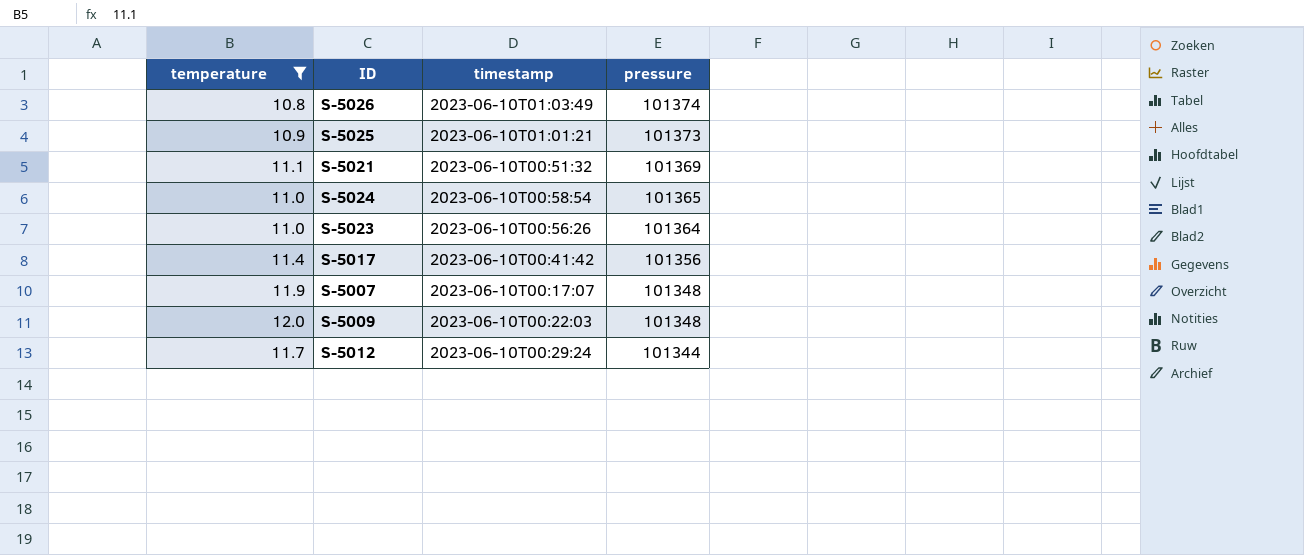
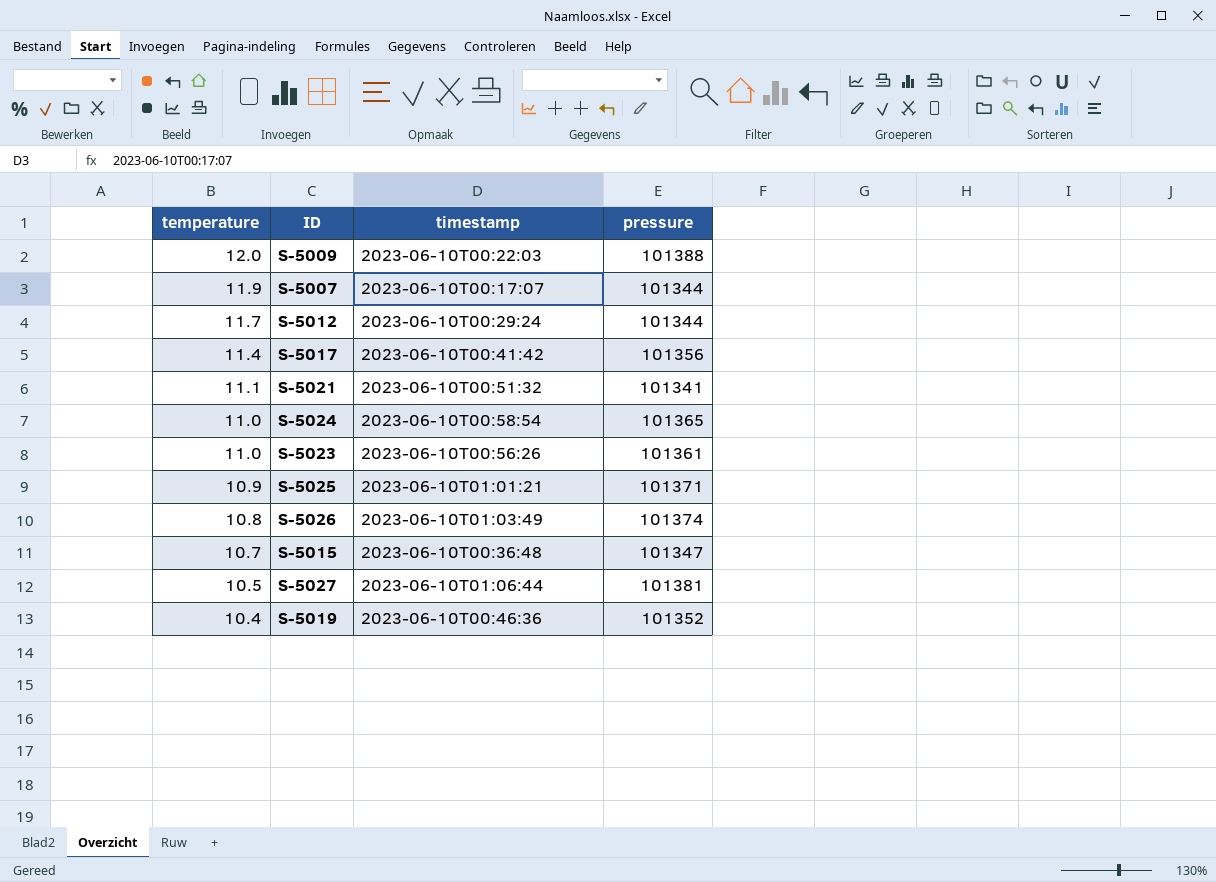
filter: temperature >= 10.8 -> none
row order: pressure descending -> temperature descending
S-5009 | pressure: 101348 -> 101388
S-5007 | pressure: 101348 -> 101344
S-5021 | pressure: 101369 -> 101341
S-5023 | pressure: 101364 -> 101361
S-5025 | pressure: 101373 -> 101371

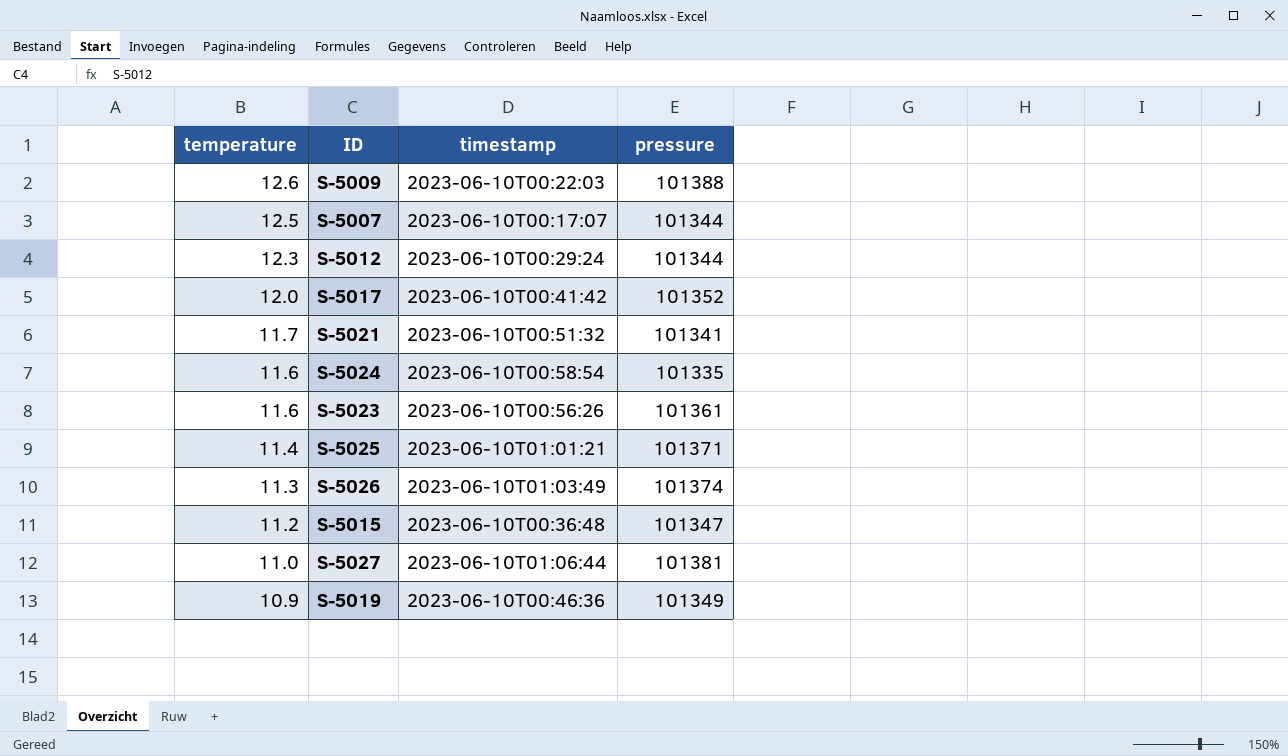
S-5009 | temperature: 12.0 -> 12.6
S-5007 | temperature: 11.9 -> 12.5
S-5012 | temperature: 11.7 -> 12.3
S-5017 | temperature: 11.4 -> 12.0
S-5017 | pressure: 101356 -> 101352
S-5021 | temperature: 11.1 -> 11.7
S-5024 | temperature: 11.0 -> 11.6
S-5024 | pressure: 101365 -> 101335
S-5023 | temperature: 11.0 -> 11.6
S-5025 | temperature: 10.9 -> 11.4
S-5026 | temperature: 10.8 -> 11.3
S-5015 | temperature: 10.7 -> 11.2
S-5027 | temperature: 10.5 -> 11.0
S-5019 | temperature: 10.4 -> 10.9
S-5019 | pressure: 101352 -> 101349

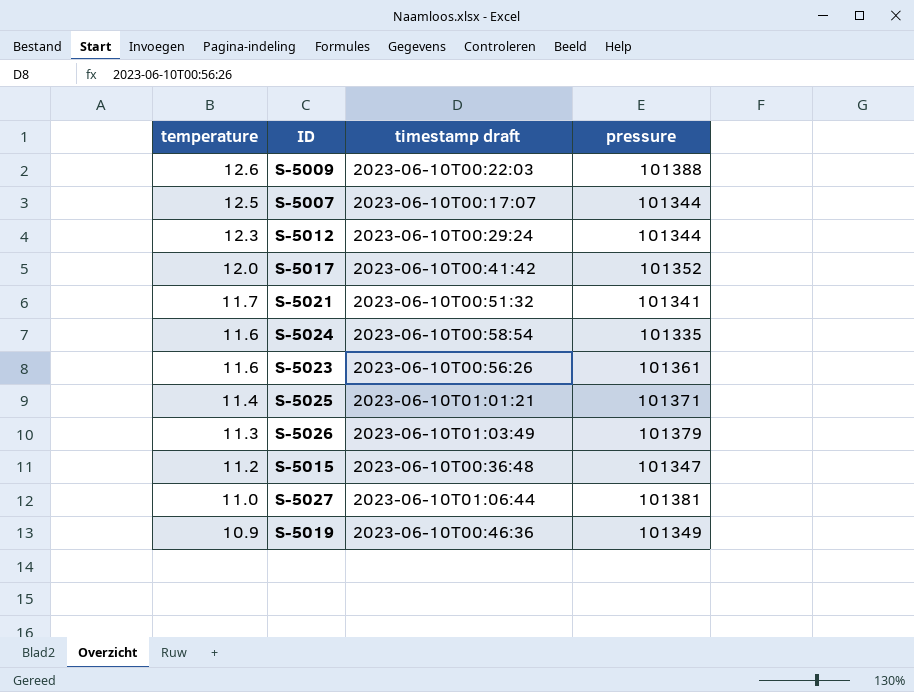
column name: timestamp -> timestamp draft
S-5026 | pressure: 101374 -> 101379

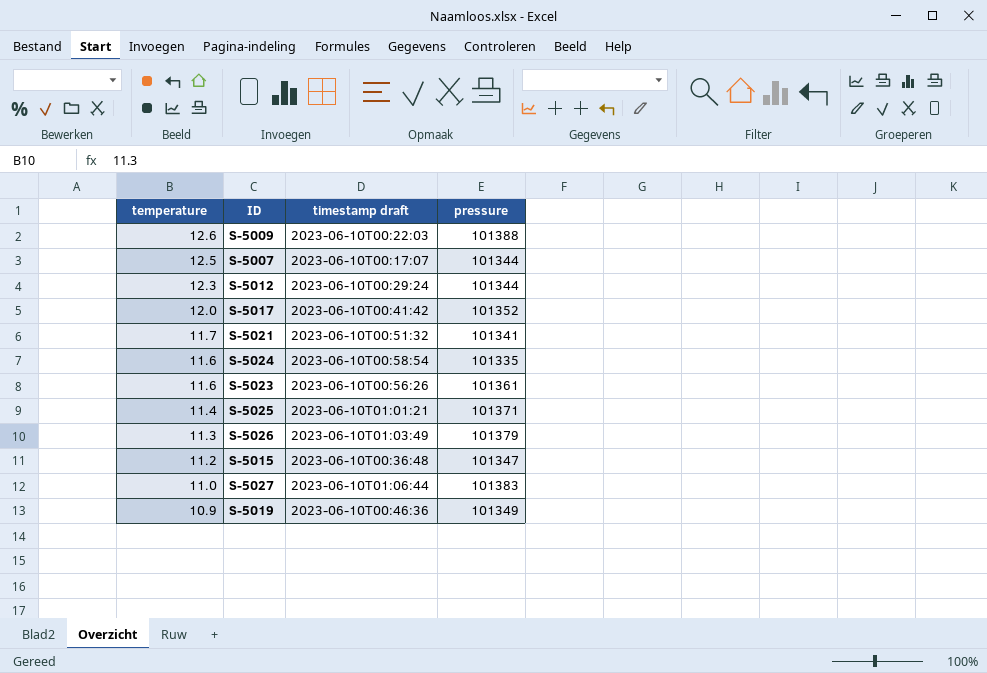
S-5027 | pressure: 101381 -> 101383

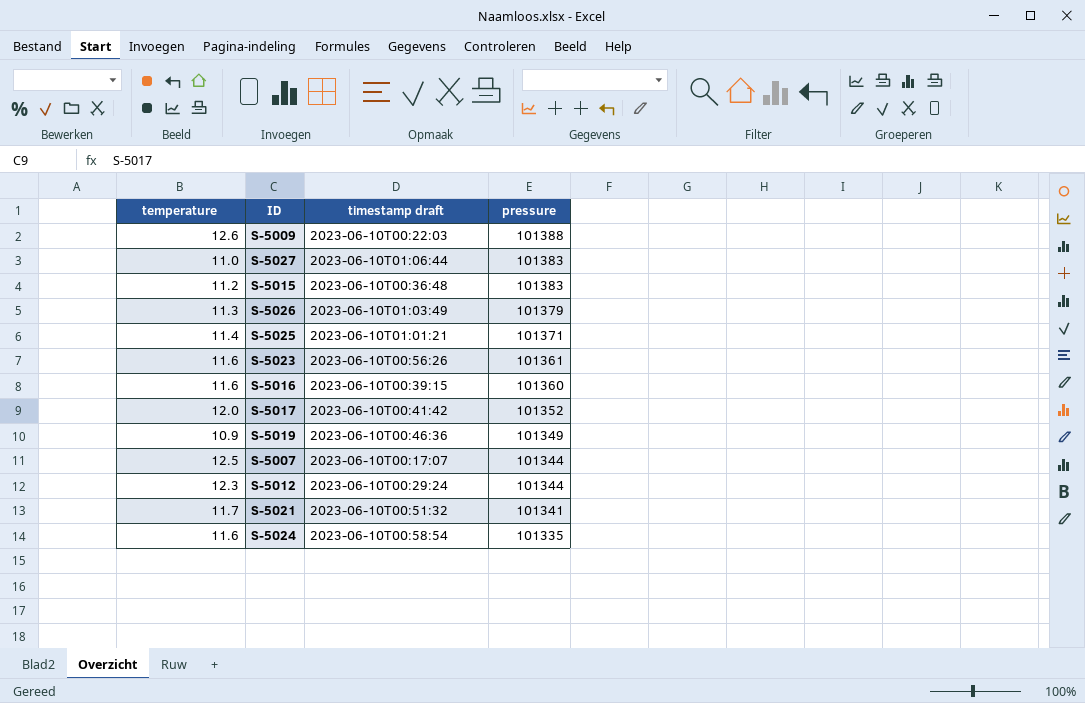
row order: temperature descending -> pressure descending
S-5015 | pressure: 101347 -> 101383
row S-5016: none -> 11.6 | 2023-06-10T00:39:15 | 101360

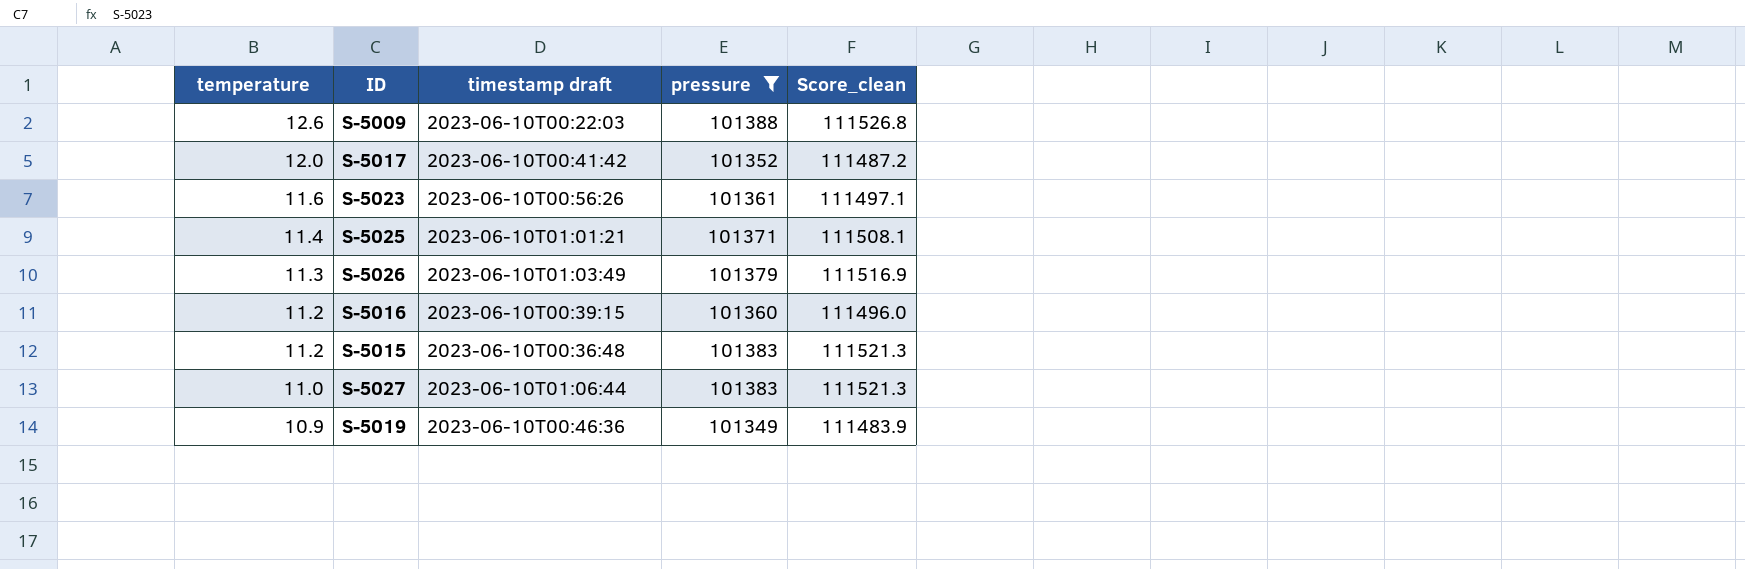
filter: none -> pressure >= 101349
row order: pressure descending -> temperature descending
column Score_clean | formula: none -> [pressure] * 1.1
S-5016 | temperature: 11.6 -> 11.2

